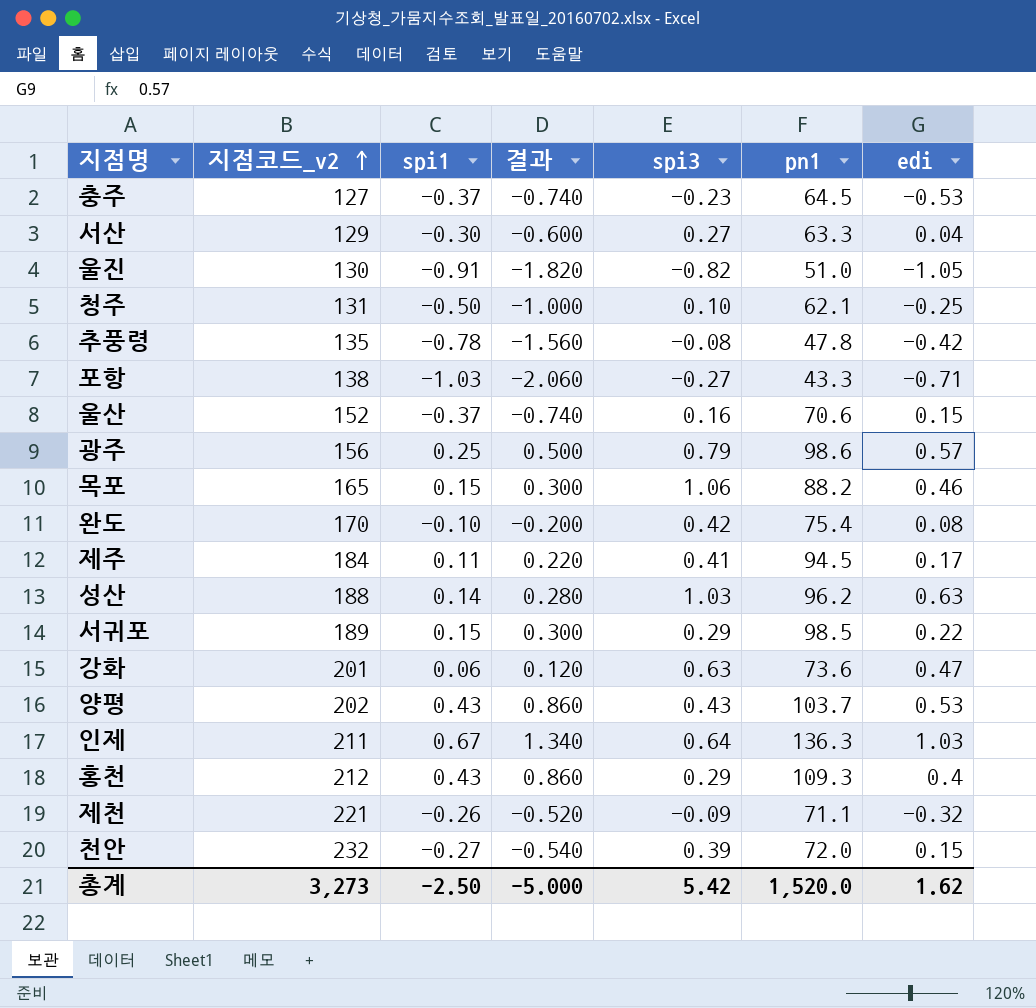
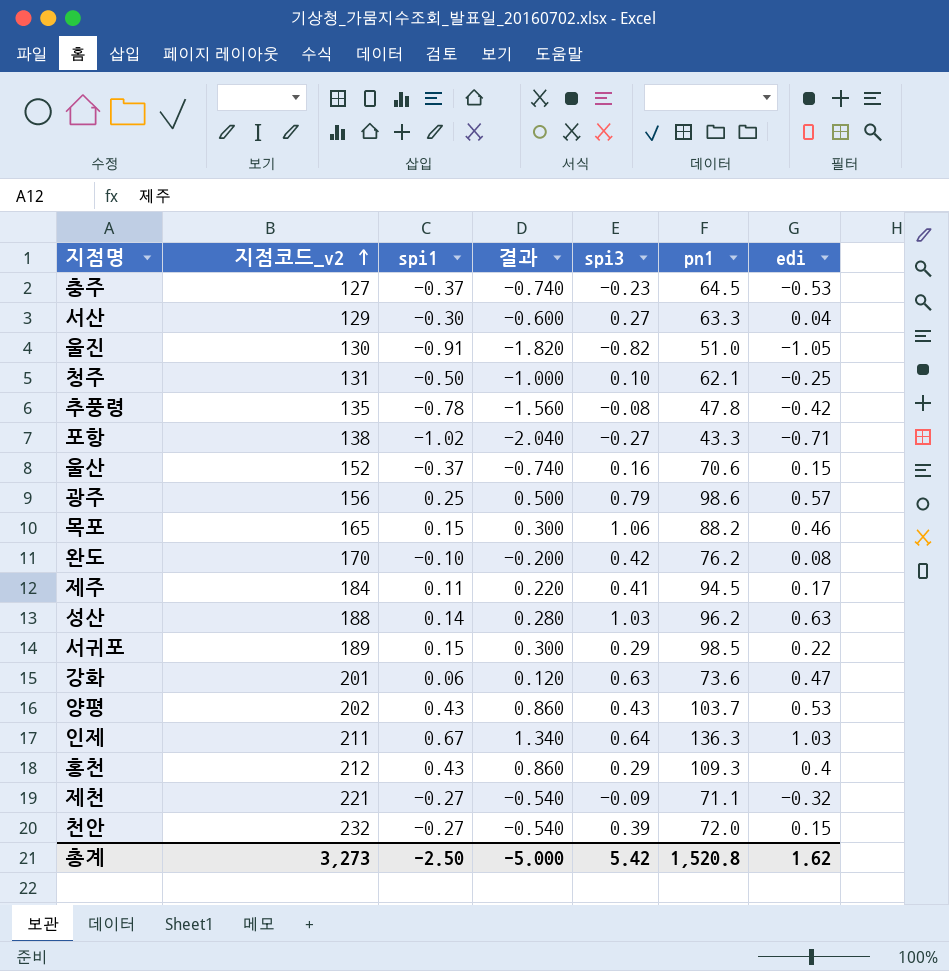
포항 | spi1: -1.03 -> -1.02
포항 | 결과: -2.060 -> -2.040
완도 | pn1: 75.4 -> 76.2
제천 | spi1: -0.26 -> -0.27
제천 | 결과: -0.520 -> -0.540
총계 | pn1: 1,520.0 -> 1,520.8

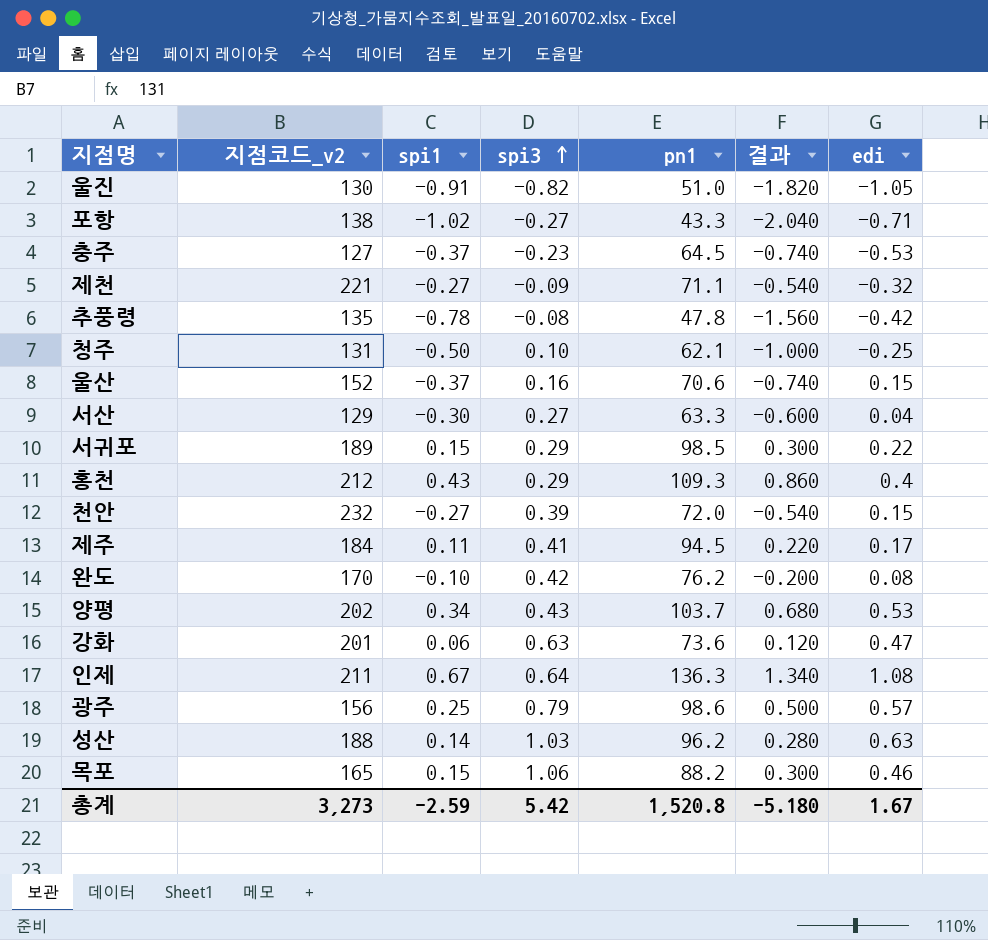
row order: 지점코드_v2 ascending -> spi3 ascending
column 결과 | position: 4 -> 6
양평 | spi1: 0.43 -> 0.34
양평 | 결과: 0.860 -> 0.680
인제 | edi: 1.03 -> 1.08
총계 | spi1: -2.50 -> -2.59
총계 | 결과: -5.000 -> -5.180
총계 | edi: 1.62 -> 1.67

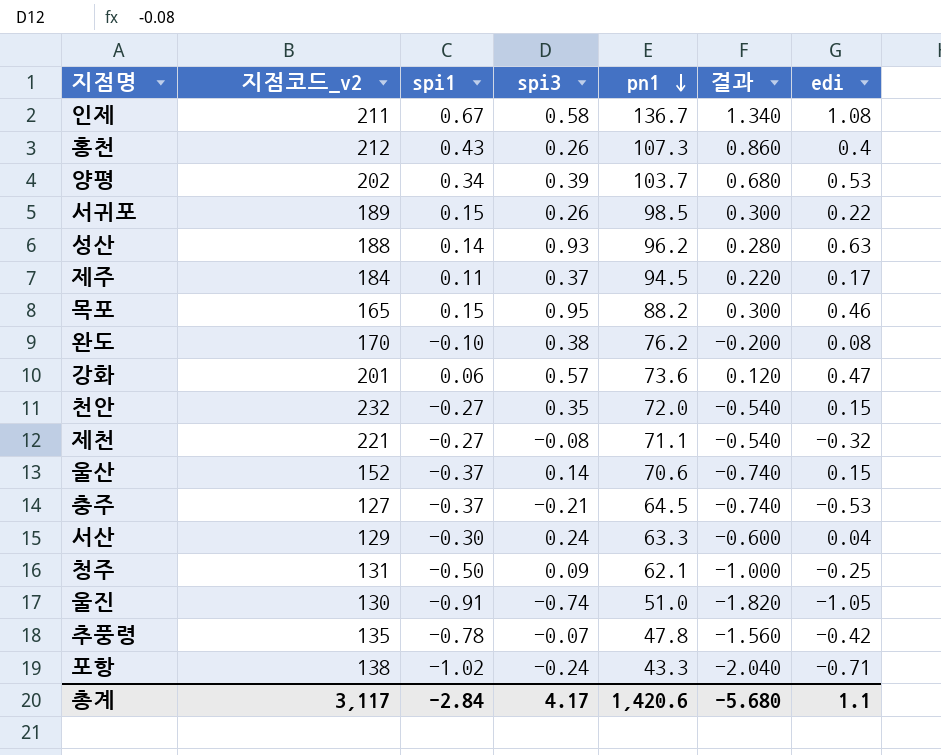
row order: spi3 ascending -> pn1 descending
row 광주: 156 | 0.25 | 0.79 | 98.6 | 0.500 | 0.57 -> none
인제 | spi3: 0.64 -> 0.58
인제 | pn1: 136.3 -> 136.7
홍천 | spi3: 0.29 -> 0.26
홍천 | pn1: 109.3 -> 107.3
양평 | spi3: 0.43 -> 0.39
서귀포 | spi3: 0.29 -> 0.26
성산 | spi3: 1.03 -> 0.93
제주 | spi3: 0.41 -> 0.37
목포 | spi3: 1.06 -> 0.95
완도 | spi3: 0.42 -> 0.38
강화 | spi3: 0.63 -> 0.57
천안 | spi3: 0.39 -> 0.35
제천 | spi3: -0.09 -> -0.08
울산 | spi3: 0.16 -> 0.14
충주 | spi3: -0.23 -> -0.21
서산 | spi3: 0.27 -> 0.24
청주 | spi3: 0.10 -> 0.09
울진 | spi3: -0.82 -> -0.74
추풍령 | spi3: -0.08 -> -0.07
포항 | spi3: -0.27 -> -0.24
총계 | 지점코드_v2: 3,273 -> 3,117
총계 | spi1: -2.59 -> -2.84
총계 | spi3: 5.42 -> 4.17
총계 | pn1: 1,520.8 -> 1,420.6
총계 | 결과: -5.180 -> -5.680
총계 | edi: 1.67 -> 1.1

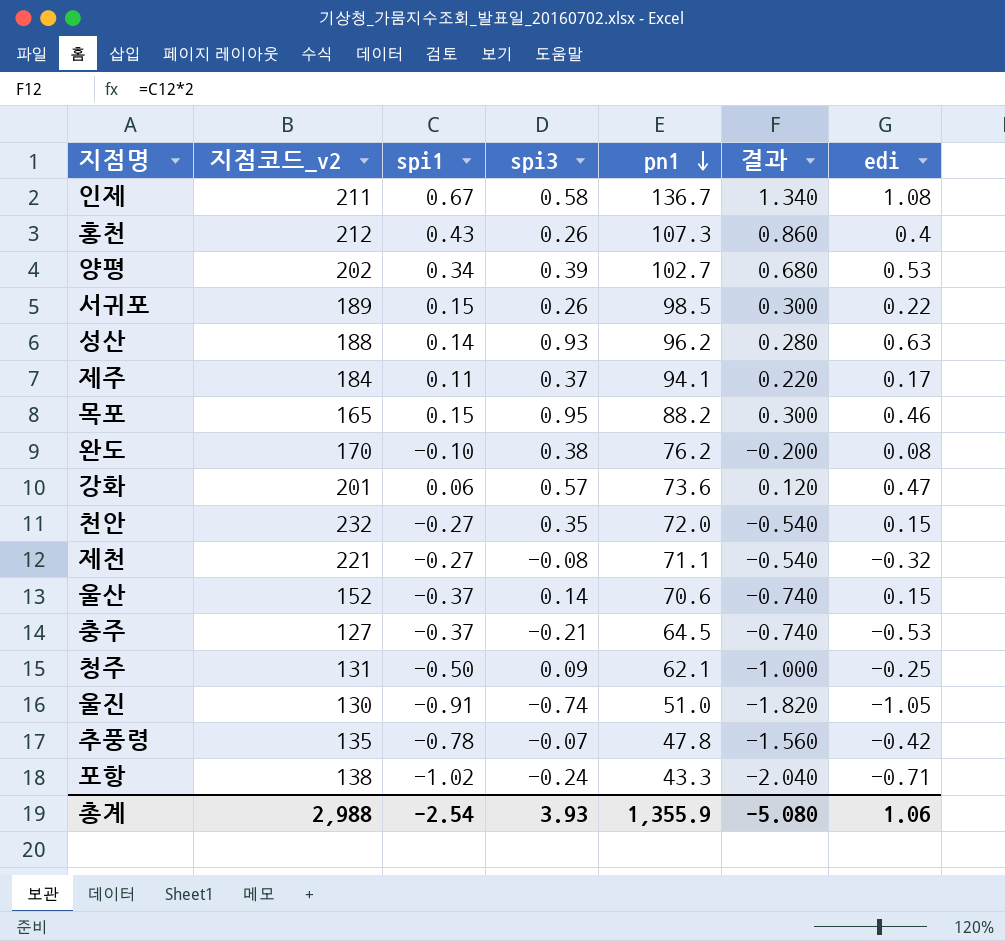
row 서산: 129 | -0.30 | 0.24 | 63.3 | -0.600 | 0.04 -> none
양평 | pn1: 103.7 -> 102.7
제주 | pn1: 94.5 -> 94.1
총계 | 지점코드_v2: 3,117 -> 2,988
총계 | spi1: -2.84 -> -2.54
총계 | spi3: 4.17 -> 3.93
총계 | pn1: 1,420.6 -> 1,355.9
총계 | 결과: -5.680 -> -5.080
총계 | edi: 1.1 -> 1.06

